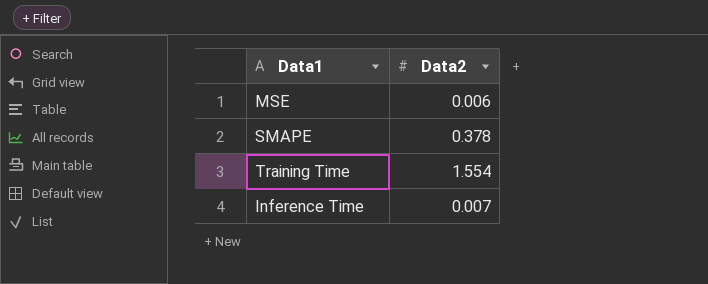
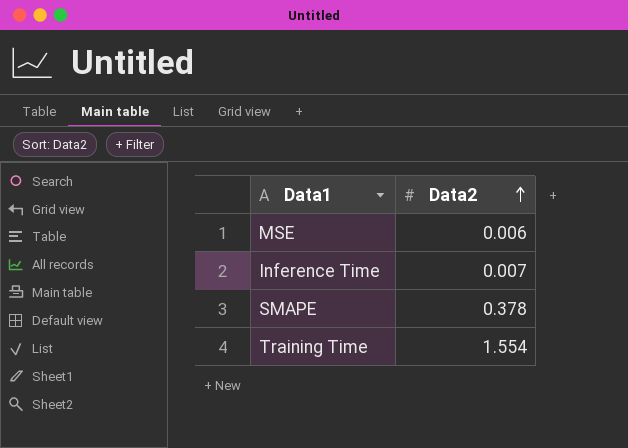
row order: none -> Data2 ascending

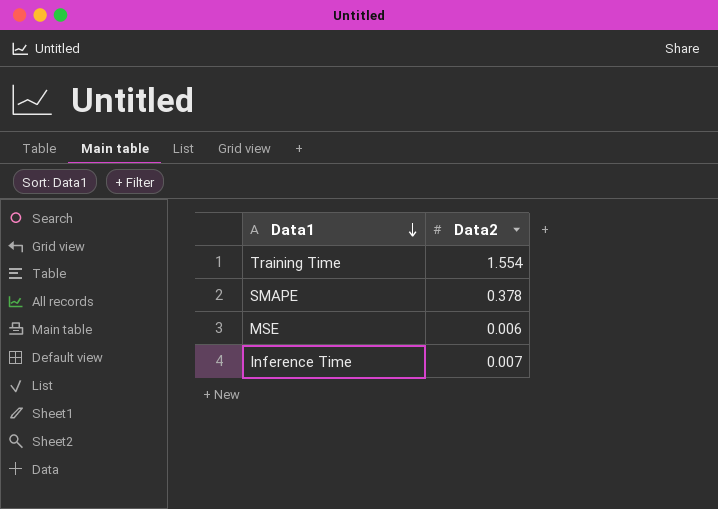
row order: Data2 ascending -> Data1 descending

